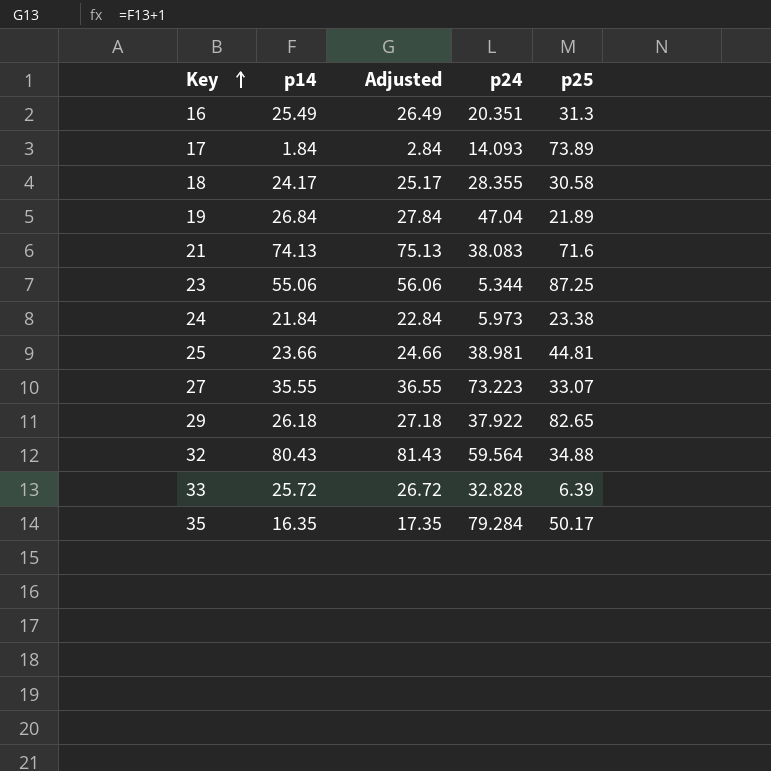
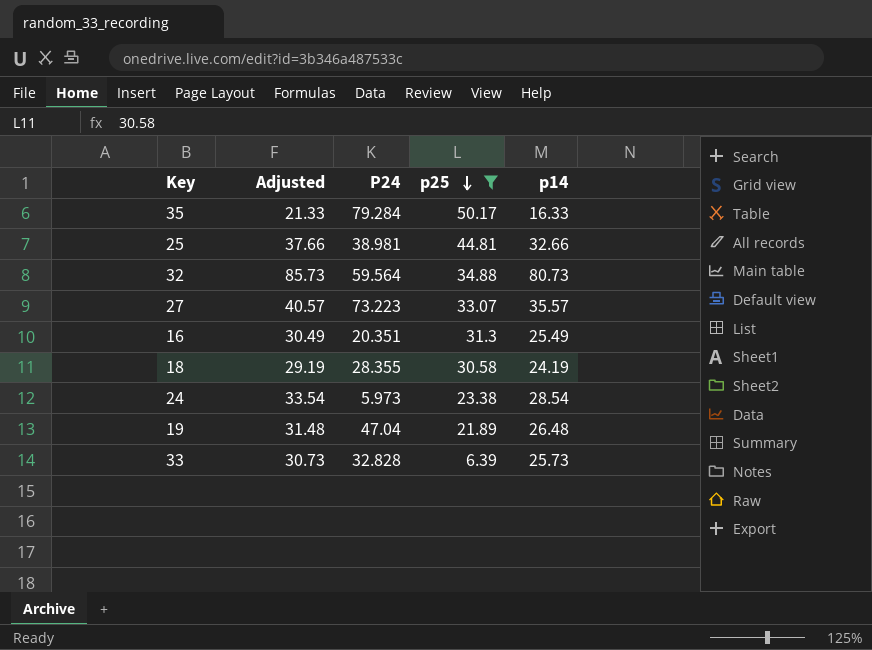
filter: none -> p25 <= 50.17
row order: Key ascending -> p25 descending
column Adjusted | formula: [p14] + 1 -> [p14] + 5
column name: p24 -> P24
column p14 | position: 2 -> 5
35 | p14: 16.35 -> 16.33
25 | p14: 23.66 -> 32.66
32 | p14: 80.43 -> 80.73
27 | p14: 35.55 -> 35.57
18 | p14: 24.17 -> 24.19
24 | p14: 21.84 -> 28.54
19 | p14: 26.84 -> 26.48
33 | p14: 25.72 -> 25.73

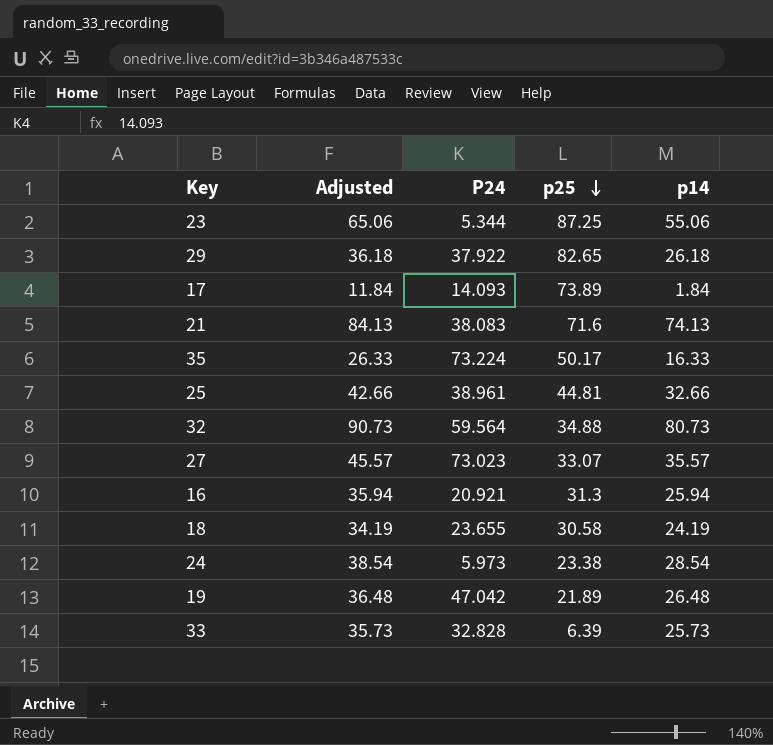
filter: p25 <= 50.17 -> none
column Adjusted | formula: [p14] + 5 -> [p14] + 10
35 | P24: 79.284 -> 73.224
25 | P24: 38.981 -> 38.961
27 | P24: 73.223 -> 73.023
16 | P24: 20.351 -> 20.921
16 | p14: 25.49 -> 25.94
18 | P24: 28.355 -> 23.655
19 | P24: 47.04 -> 47.042

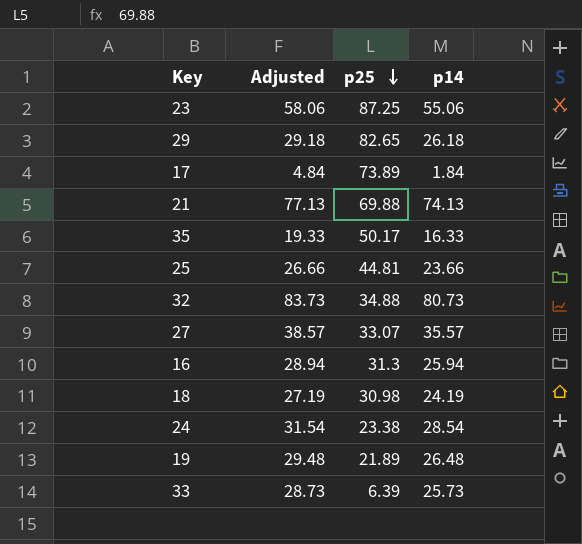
column P24 | position: 3 -> none
column Adjusted | formula: [p14] + 10 -> [p14] + 3
21 | p25: 71.6 -> 69.88
25 | p14: 32.66 -> 23.66
18 | p25: 30.58 -> 30.98

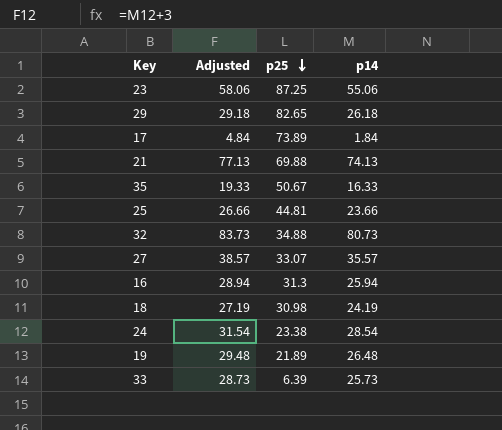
35 | p25: 50.17 -> 50.67

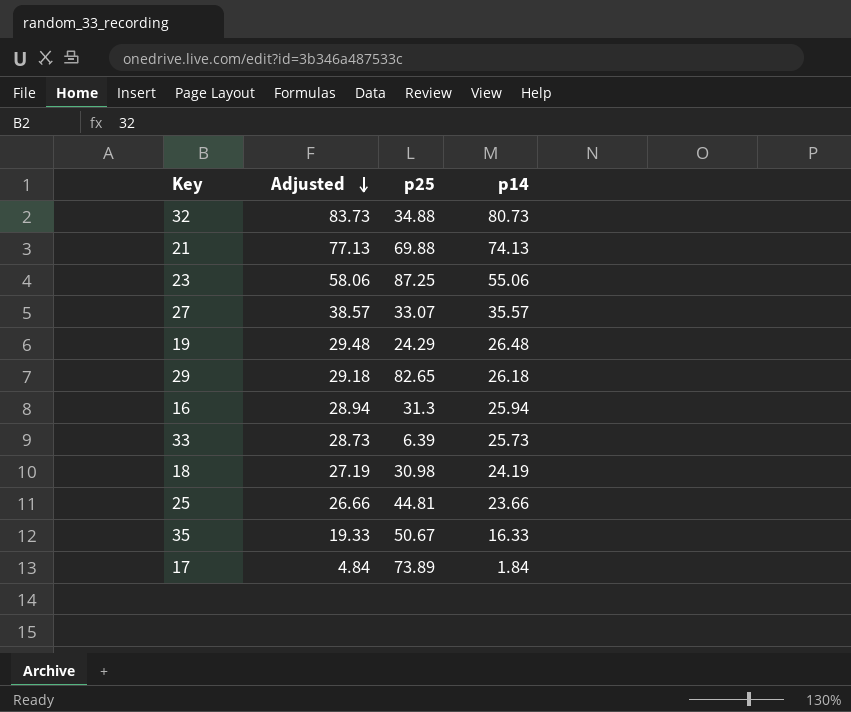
row order: p25 descending -> Adjusted descending
row 24: 31.54 | 23.38 | 28.54 -> none
19 | p25: 21.89 -> 24.29

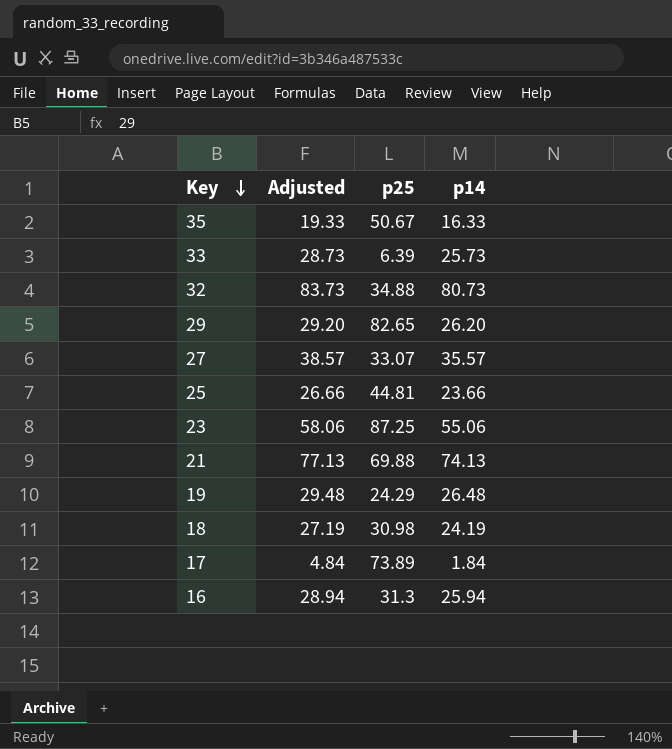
row order: Adjusted descending -> Key descending
29 | Adjusted: 29.18 -> 29.20
29 | p14: 26.18 -> 26.20

